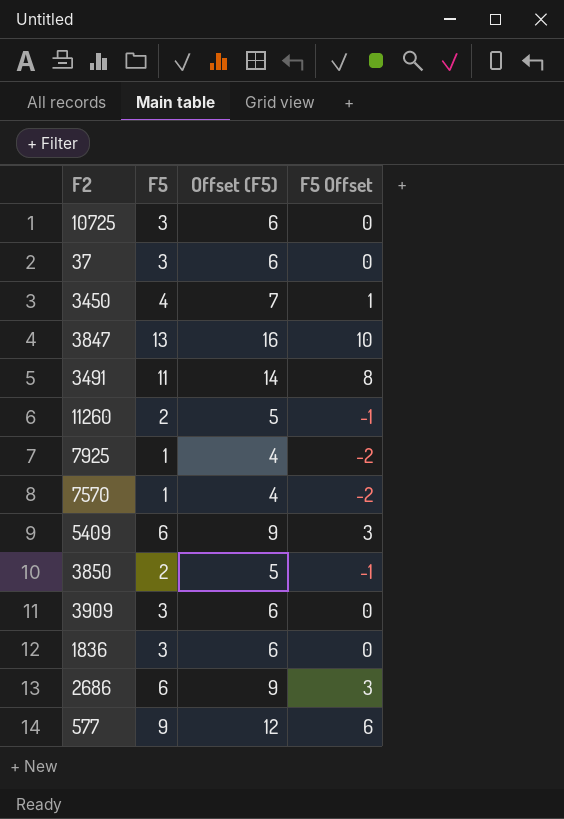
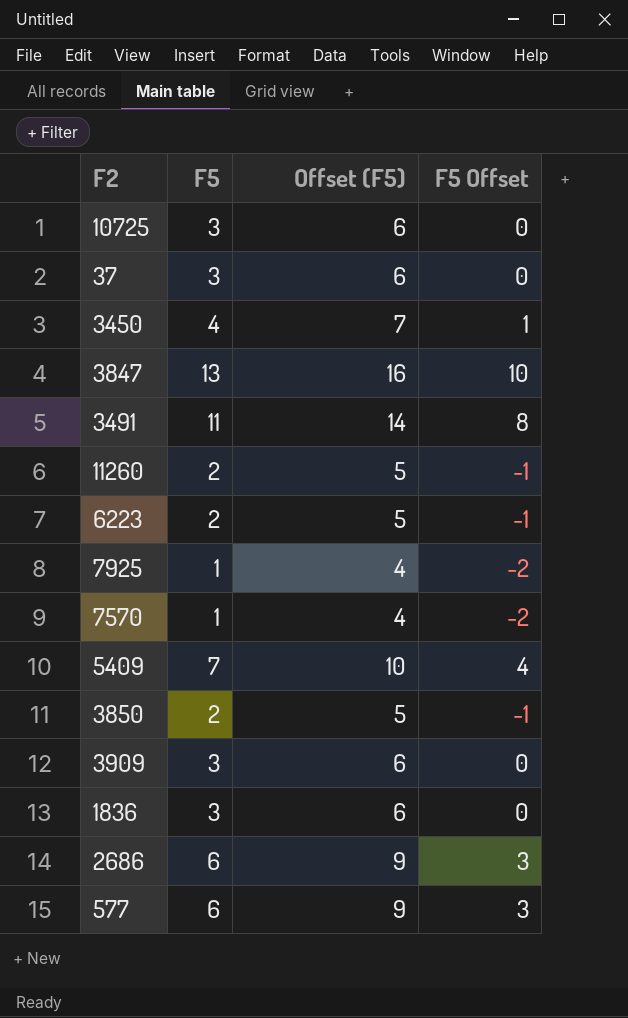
row 6223: none -> 2 | 5 | -1
5409 | F5: 6 -> 7
5409 | Offset (F5): 9 -> 10
5409 | F5 Offset: 3 -> 4
577 | F5: 9 -> 6
577 | Offset (F5): 12 -> 9
577 | F5 Offset: 6 -> 3

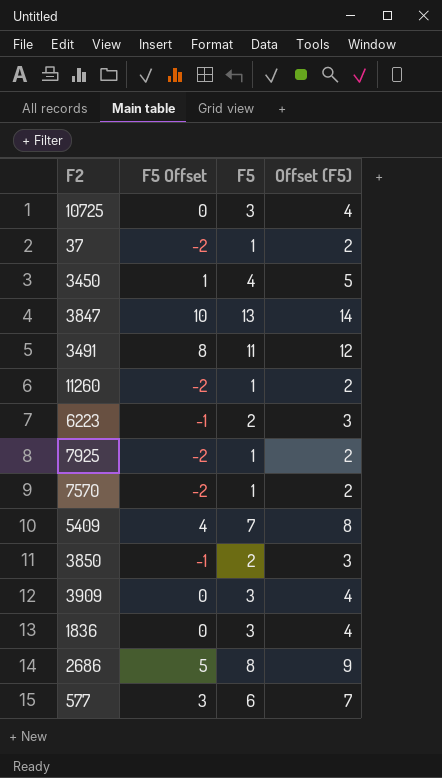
column F5 Offset | position: 4 -> 2
column Offset (F5) | formula: [F5] + 3 -> [F5] + 1
37 | F5 Offset: 0 -> -2
37 | F5: 3 -> 1
11260 | F5 Offset: -1 -> -2
11260 | F5: 2 -> 1
2686 | F5 Offset: 3 -> 5
2686 | F5: 6 -> 8

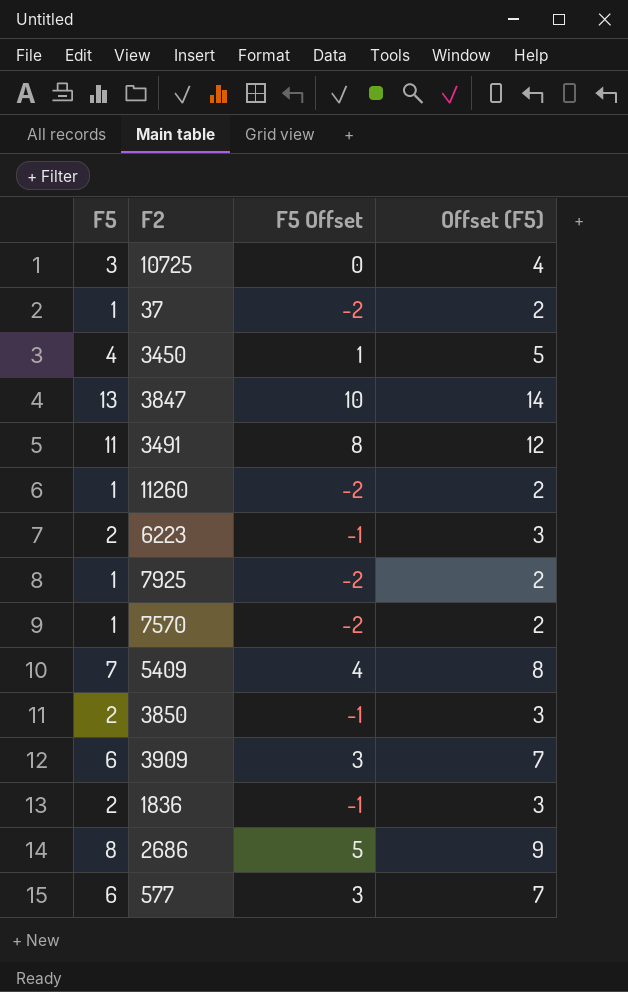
column F5 | position: 3 -> 1
3909 | F5: 3 -> 6
3909 | F5 Offset: 0 -> 3
3909 | Offset (F5): 4 -> 7
1836 | F5: 3 -> 2
1836 | F5 Offset: 0 -> -1
1836 | Offset (F5): 4 -> 3

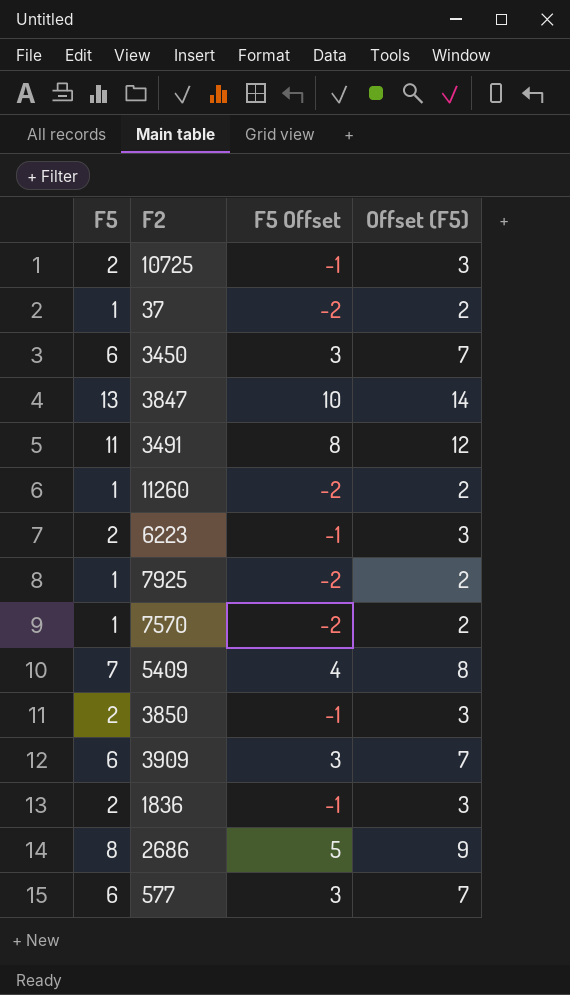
10725 | F5: 3 -> 2
10725 | F5 Offset: 0 -> -1
10725 | Offset (F5): 4 -> 3
3450 | F5: 4 -> 6
3450 | F5 Offset: 1 -> 3
3450 | Offset (F5): 5 -> 7

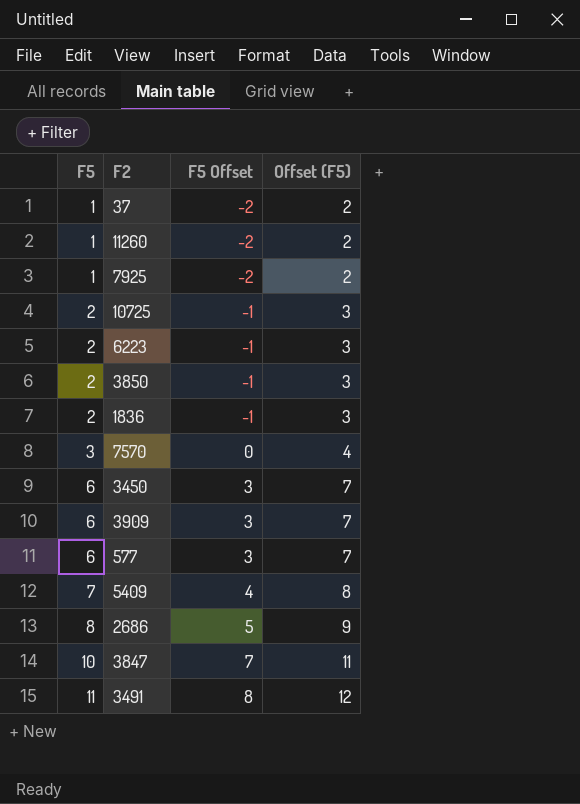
row order: none -> F5 ascending
7570 | F5: 1 -> 3
7570 | F5 Offset: -2 -> 0
7570 | Offset (F5): 2 -> 4
3847 | F5: 13 -> 10
3847 | F5 Offset: 10 -> 7
3847 | Offset (F5): 14 -> 11

